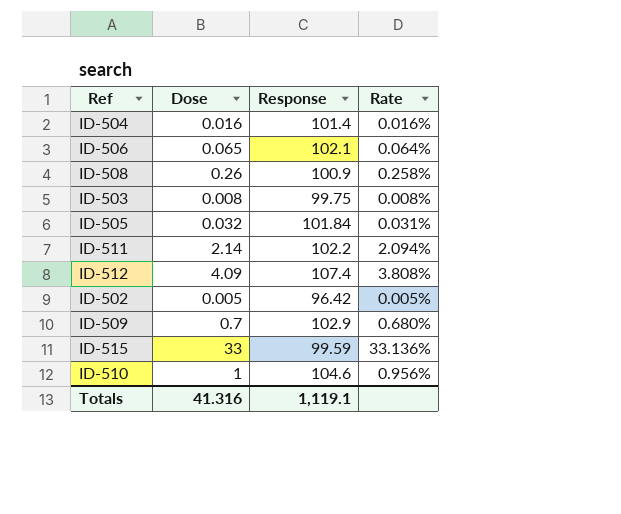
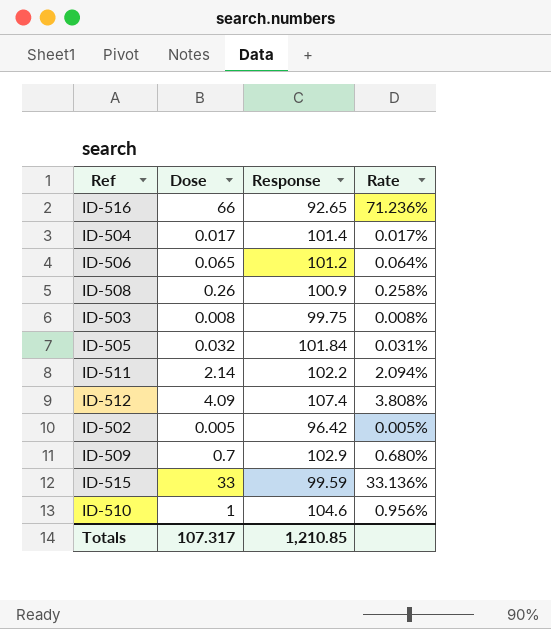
row ID-516: none -> 66 | 92.65 | 71.236%
ID-504 | Dose: 0.016 -> 0.017
ID-504 | Rate: 0.016% -> 0.017%
ID-506 | Response: 102.1 -> 101.2
Totals | Dose: 41.316 -> 107.317
Totals | Response: 1,119.1 -> 1,210.85

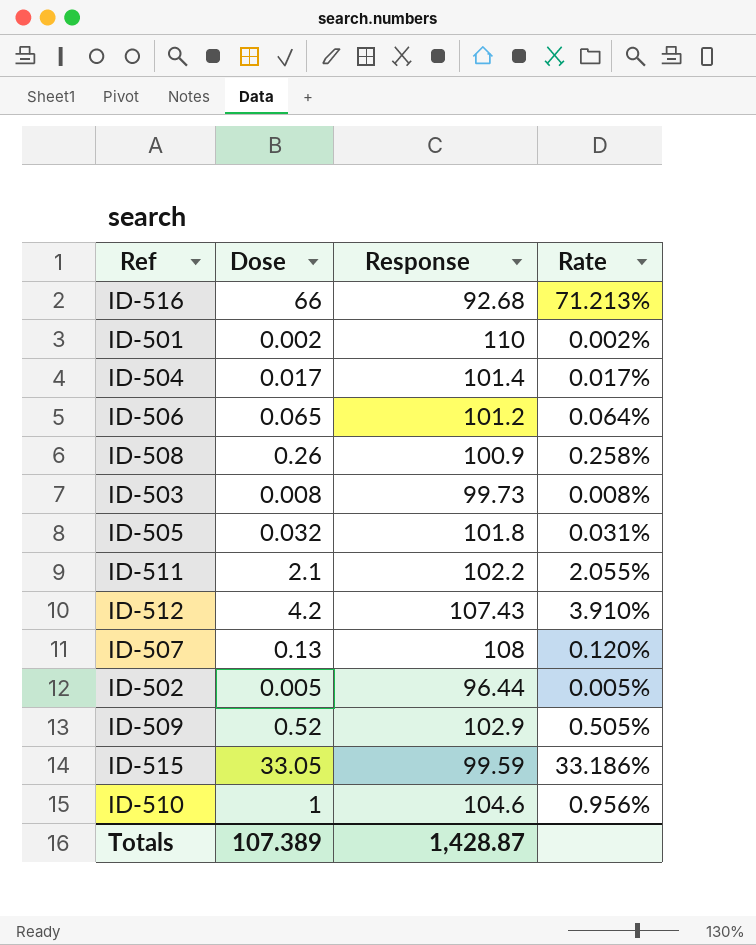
ID-516 | Response: 92.65 -> 92.68
ID-516 | Rate: 71.236% -> 71.213%
row ID-501: none -> 0.002 | 110 | 0.002%
ID-503 | Response: 99.75 -> 99.73
ID-505 | Response: 101.84 -> 101.8
ID-511 | Dose: 2.14 -> 2.1
ID-511 | Rate: 2.094% -> 2.055%
ID-512 | Dose: 4.09 -> 4.2
ID-512 | Response: 107.4 -> 107.43
ID-512 | Rate: 3.808% -> 3.910%
row ID-507: none -> 0.13 | 108 | 0.120%
ID-502 | Response: 96.42 -> 96.44
ID-509 | Dose: 0.7 -> 0.52
ID-509 | Rate: 0.680% -> 0.505%
ID-515 | Dose: 33 -> 33.05
ID-515 | Rate: 33.136% -> 33.186%
Totals | Dose: 107.317 -> 107.389
Totals | Response: 1,210.85 -> 1,428.87

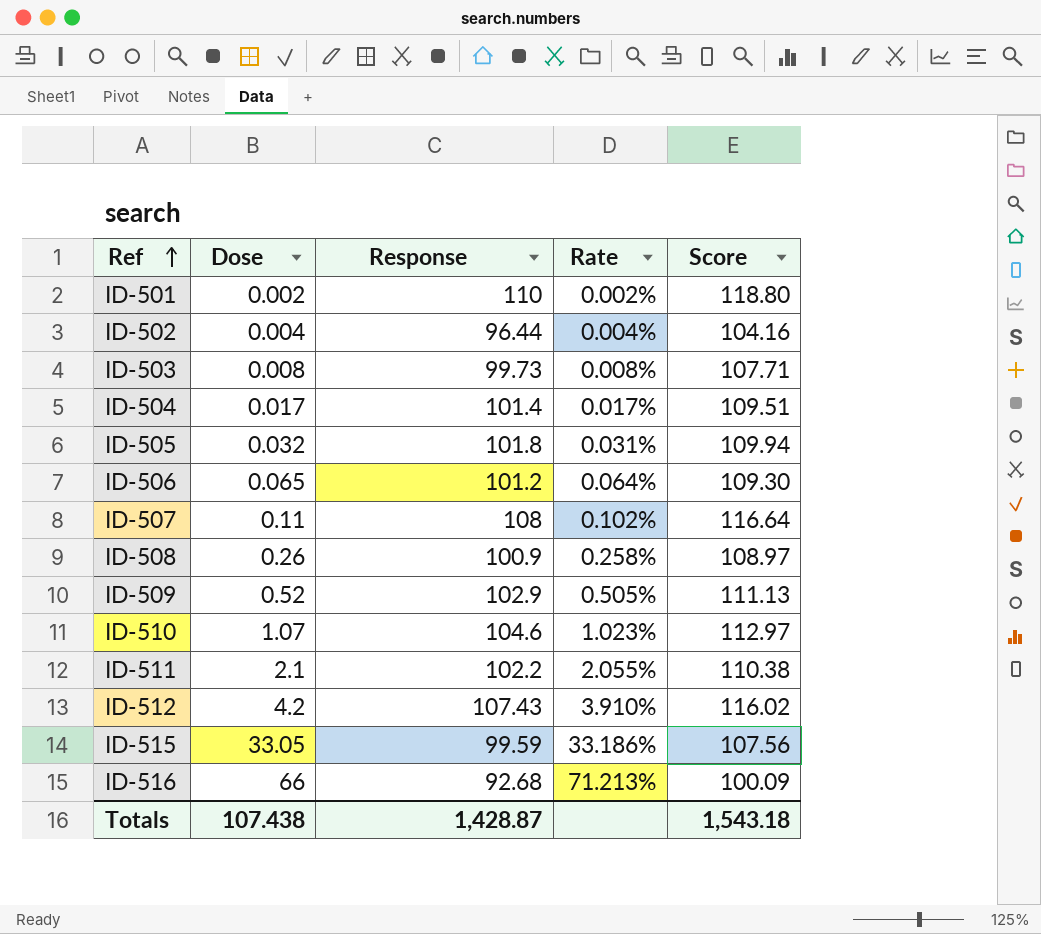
row order: none -> Ref ascending
column Score | formula: none -> [Response] * 1.08
ID-502 | Dose: 0.005 -> 0.004
ID-502 | Rate: 0.005% -> 0.004%
ID-507 | Dose: 0.13 -> 0.11
ID-507 | Rate: 0.120% -> 0.102%
ID-510 | Dose: 1 -> 1.07
ID-510 | Rate: 0.956% -> 1.023%
Totals | Dose: 107.389 -> 107.438

